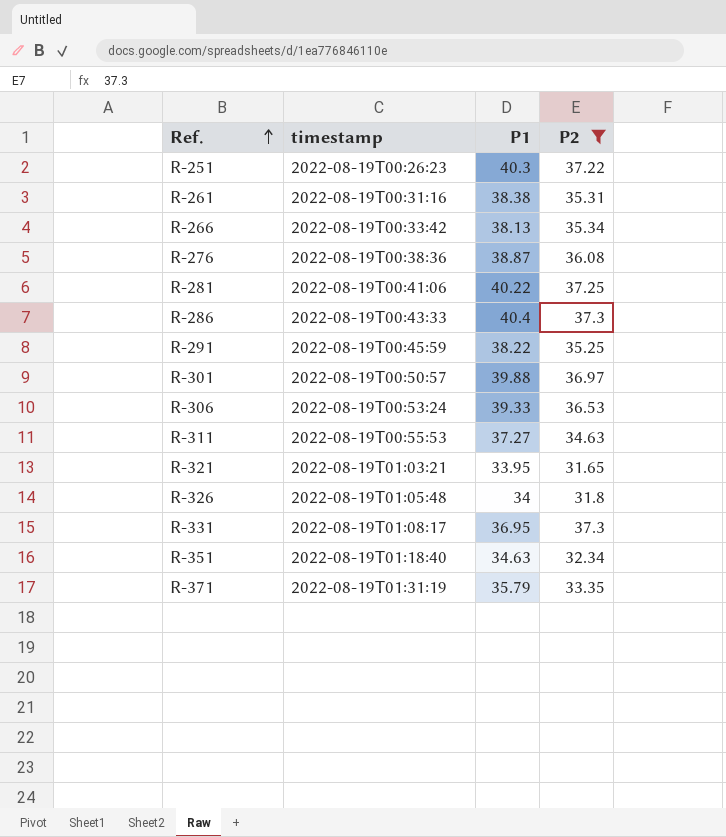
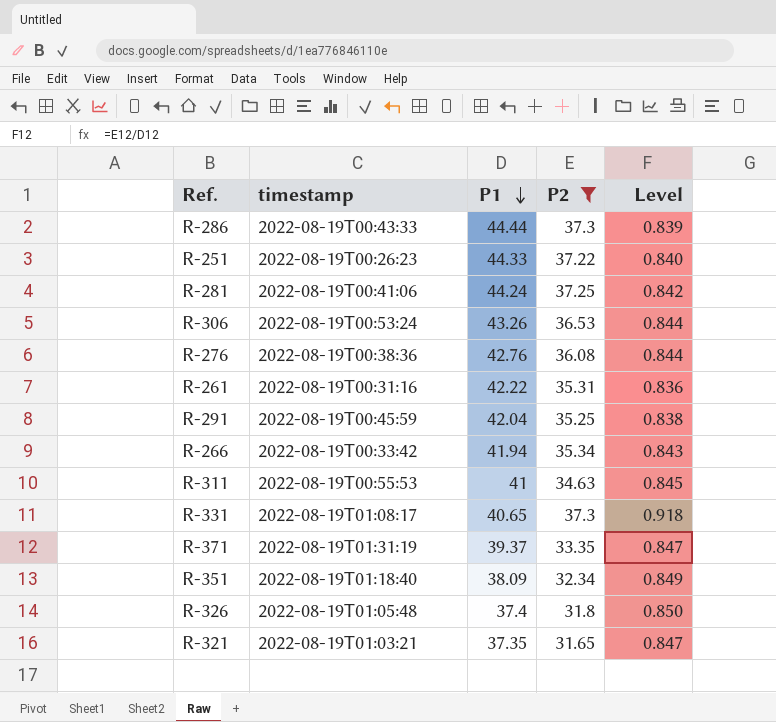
row order: Ref. ascending -> P1 descending
column Level | formula: none -> [P2] / [P1]
row R-301: 2022-08-19T00:50:57 | 39.88 | 36.97 -> none
R-286 | P1: 40.4 -> 44.44
R-251 | P1: 40.3 -> 44.33
R-281 | P1: 40.22 -> 44.24
R-306 | P1: 39.33 -> 43.26
R-276 | P1: 38.87 -> 42.76
R-261 | P1: 38.38 -> 42.22
R-291 | P1: 38.22 -> 42.04
R-266 | P1: 38.13 -> 41.94
R-311 | P1: 37.27 -> 41
R-331 | P1: 36.95 -> 40.65
R-371 | P1: 35.79 -> 39.37
R-351 | P1: 34.63 -> 38.09
R-326 | P1: 34 -> 37.4
R-321 | P1: 33.95 -> 37.35

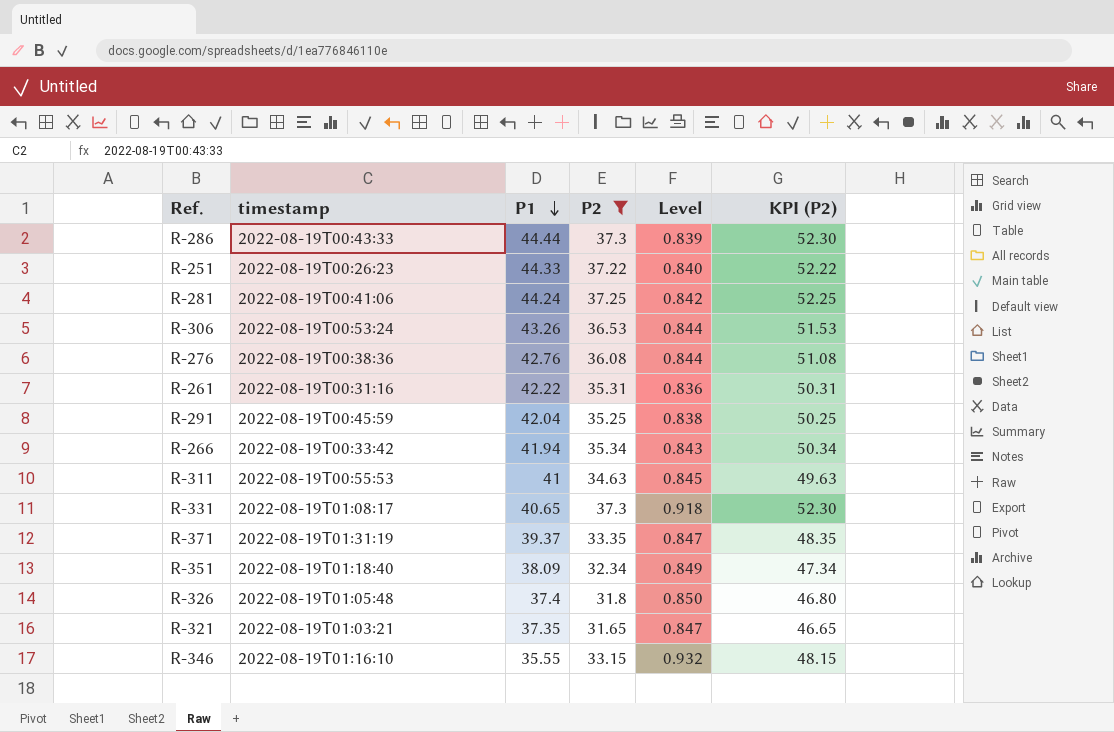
column KPI (P2) | formula: none -> [P2] + 15
row R-346: none -> 2022-08-19T01:16:10 | 35.55 | 33.15 | 0.932 | 48.15

